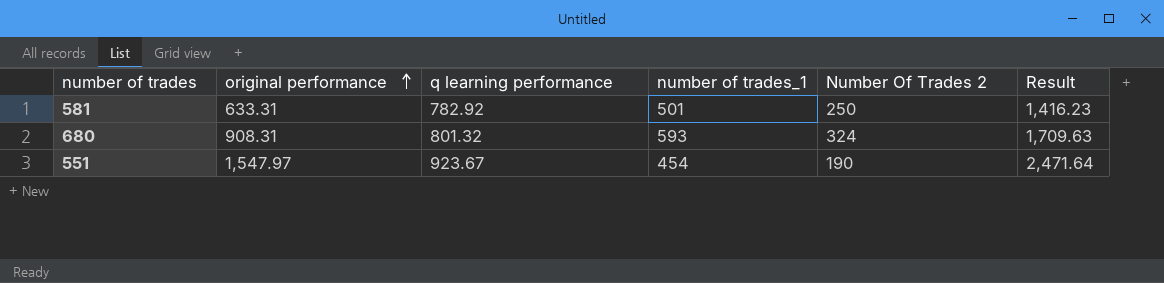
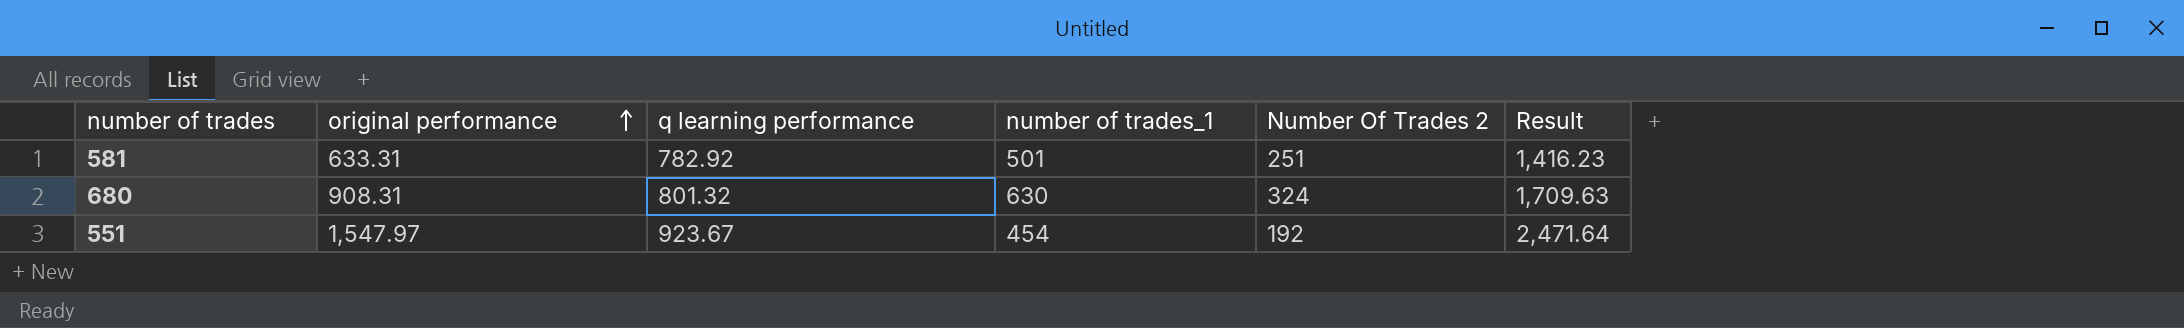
581 | Number Of Trades 2: 250 -> 251
680 | number of trades_1: 593 -> 630
551 | Number Of Trades 2: 190 -> 192

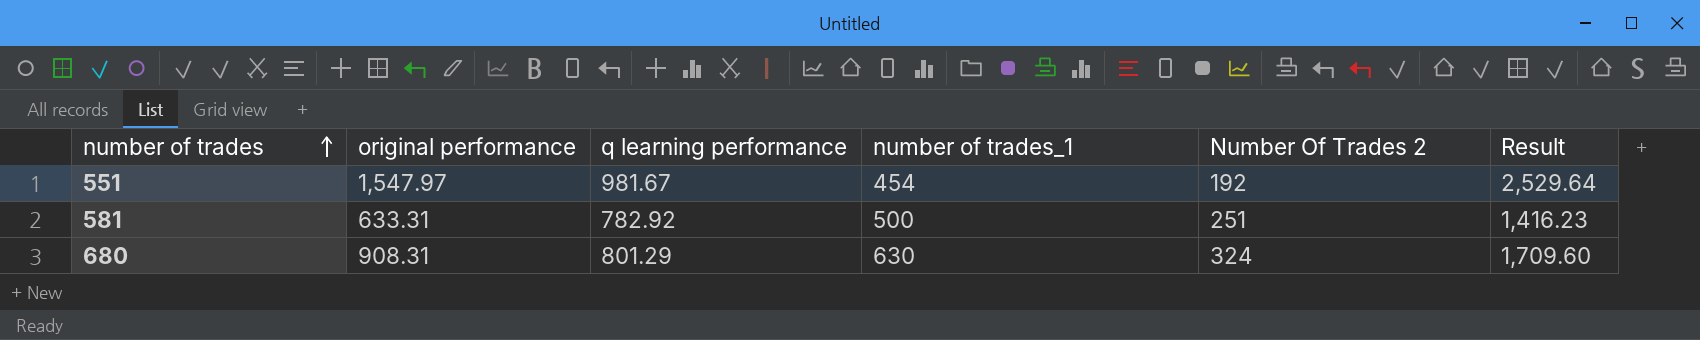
row order: original performance ascending -> number of trades ascending
551 | q learning performance: 923.67 -> 981.67
551 | Result: 2,471.64 -> 2,529.64
581 | number of trades_1: 501 -> 500
680 | q learning performance: 801.32 -> 801.29
680 | Result: 1,709.63 -> 1,709.60

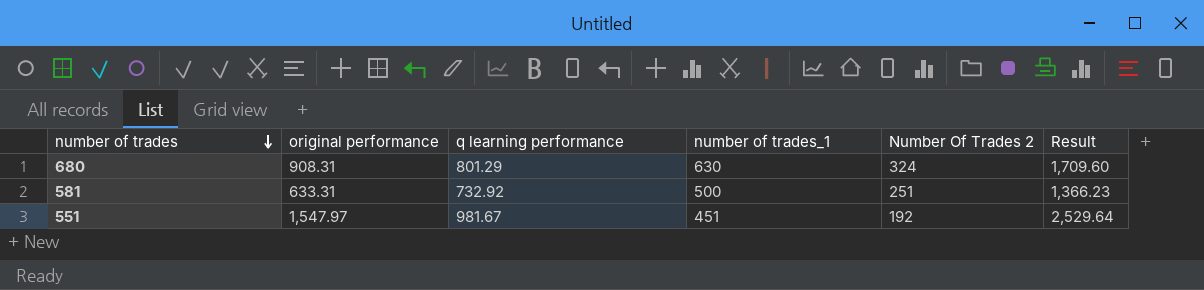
row order: number of trades ascending -> number of trades descending
581 | q learning performance: 782.92 -> 732.92
581 | Result: 1,416.23 -> 1,366.23
551 | number of trades_1: 454 -> 451

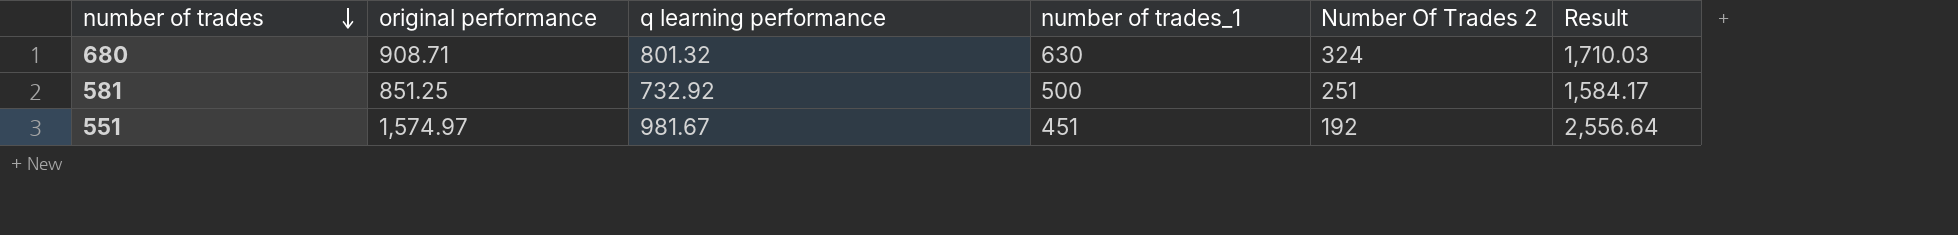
680 | original performance: 908.31 -> 908.71
680 | q learning performance: 801.29 -> 801.32
680 | Result: 1,709.60 -> 1,710.03
581 | original performance: 633.31 -> 851.25
581 | Result: 1,366.23 -> 1,584.17
551 | original performance: 1,547.97 -> 1,574.97
551 | Result: 2,529.64 -> 2,556.64

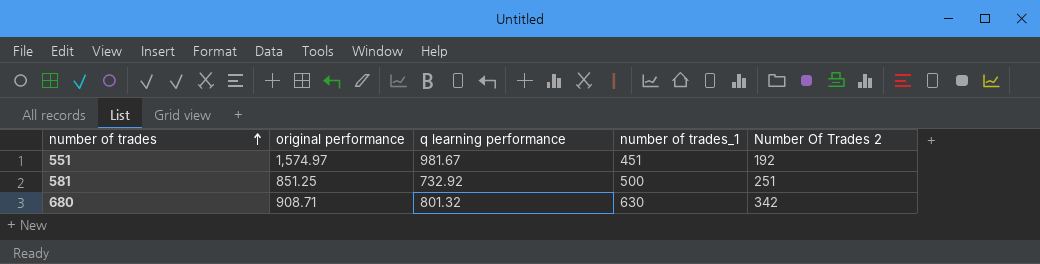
row order: number of trades descending -> number of trades ascending
column Result | formula: [original performance] + [q learning performance] -> none
680 | Number Of Trades 2: 324 -> 342

